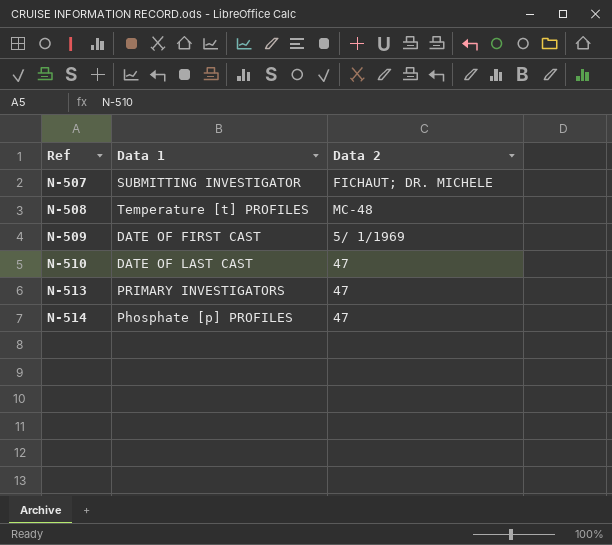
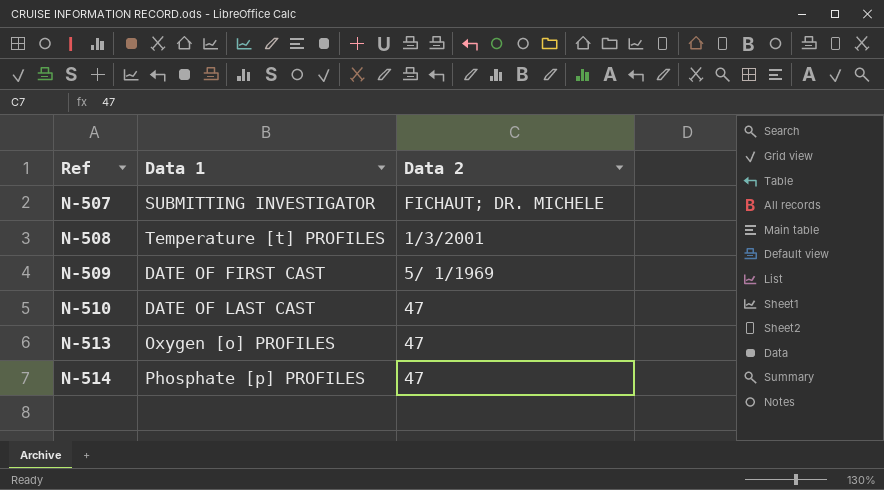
N-508 | Data 2: MC-48 -> 1/3/2001
N-513 | Data 1: PRIMARY INVESTIGATORS -> Oxygen [o] PROFILES

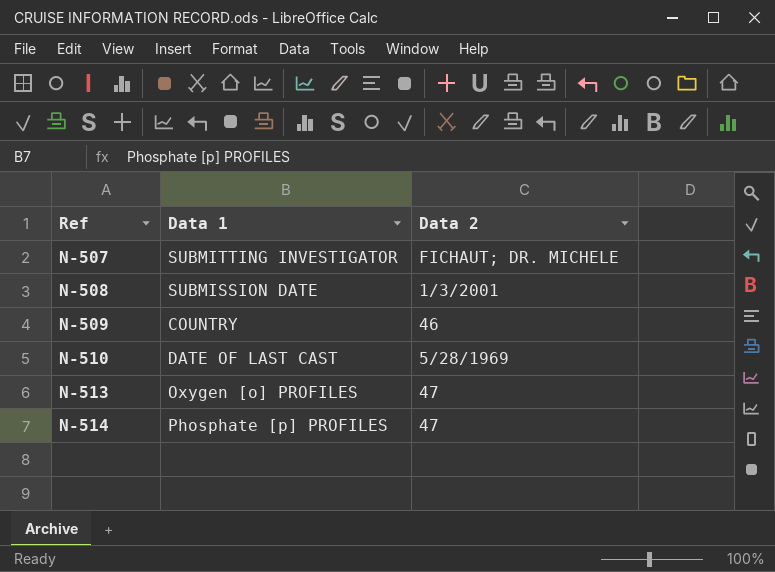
N-508 | Data 1: Temperature [t] PROFILES -> SUBMISSION DATE
N-509 | Data 1: DATE OF FIRST CAST -> COUNTRY
N-509 | Data 2: 5/ 1/1969 -> 46
N-510 | Data 2: 47 -> 5/28/1969

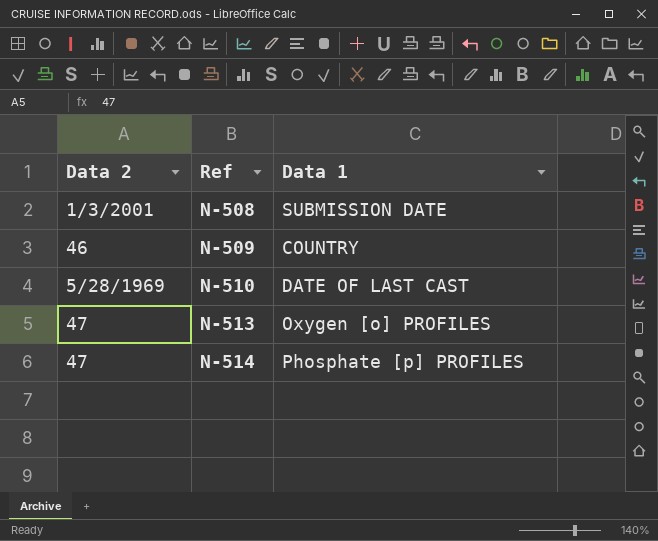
column Data 2 | position: 3 -> 1
row N-507: SUBMITTING INVESTIGATOR | FICHAUT; DR. MICHELE -> none

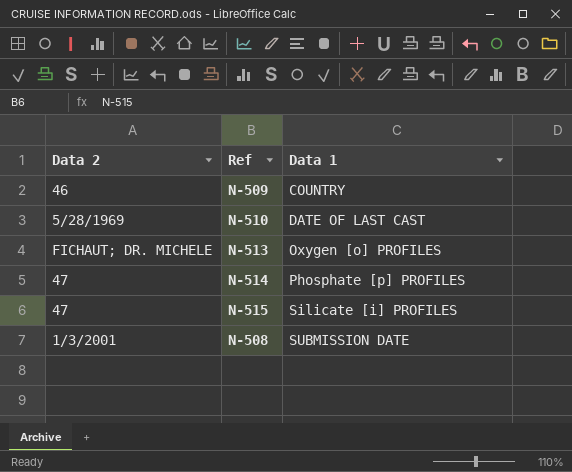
row order: Ref ascending -> Data 1 ascending
N-513 | Data 2: 47 -> FICHAUT; DR. MICHELE
row N-515: none -> 47 | Silicate [i] PROFILES

